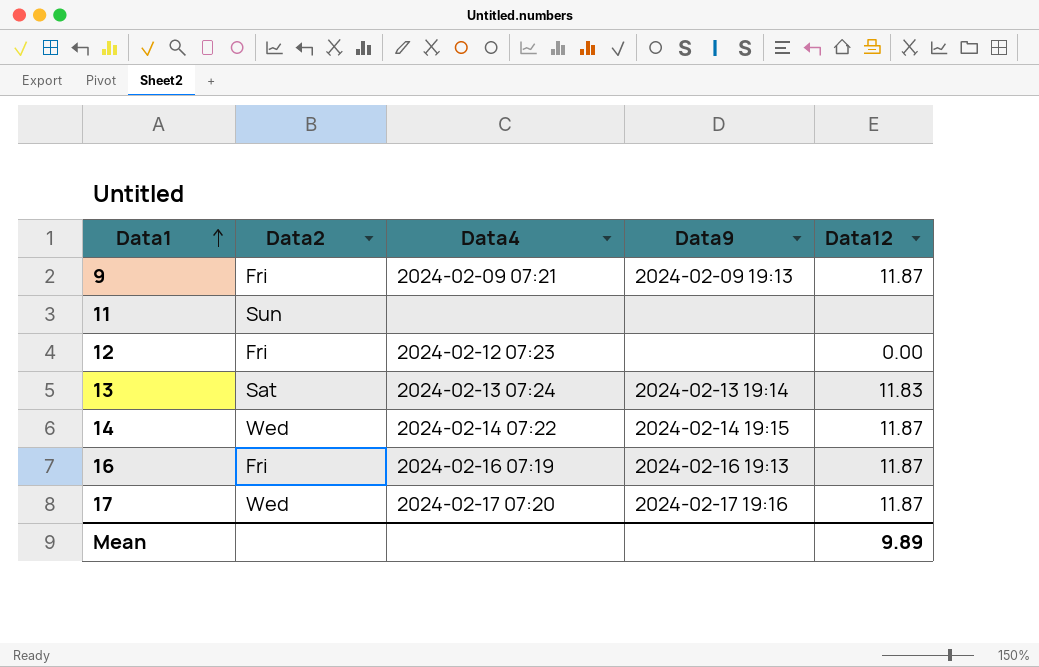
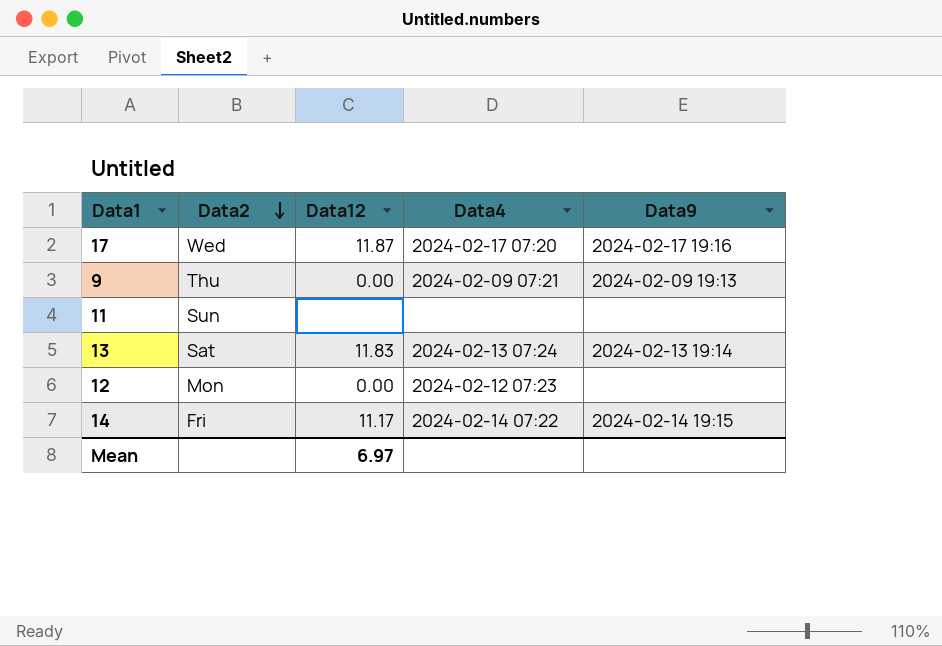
row order: Data1 ascending -> Data2 descending
column Data12 | position: 5 -> 3
row 16: Fri | 2024-02-16 07:19 | 2024-02-16 19:13 | 11.87 -> none
9 | Data2: Fri -> Thu
9 | Data12: 11.87 -> 0.00
12 | Data2: Fri -> Mon
14 | Data2: Wed -> Fri
14 | Data12: 11.87 -> 11.17
Mean | Data12: 9.89 -> 6.97

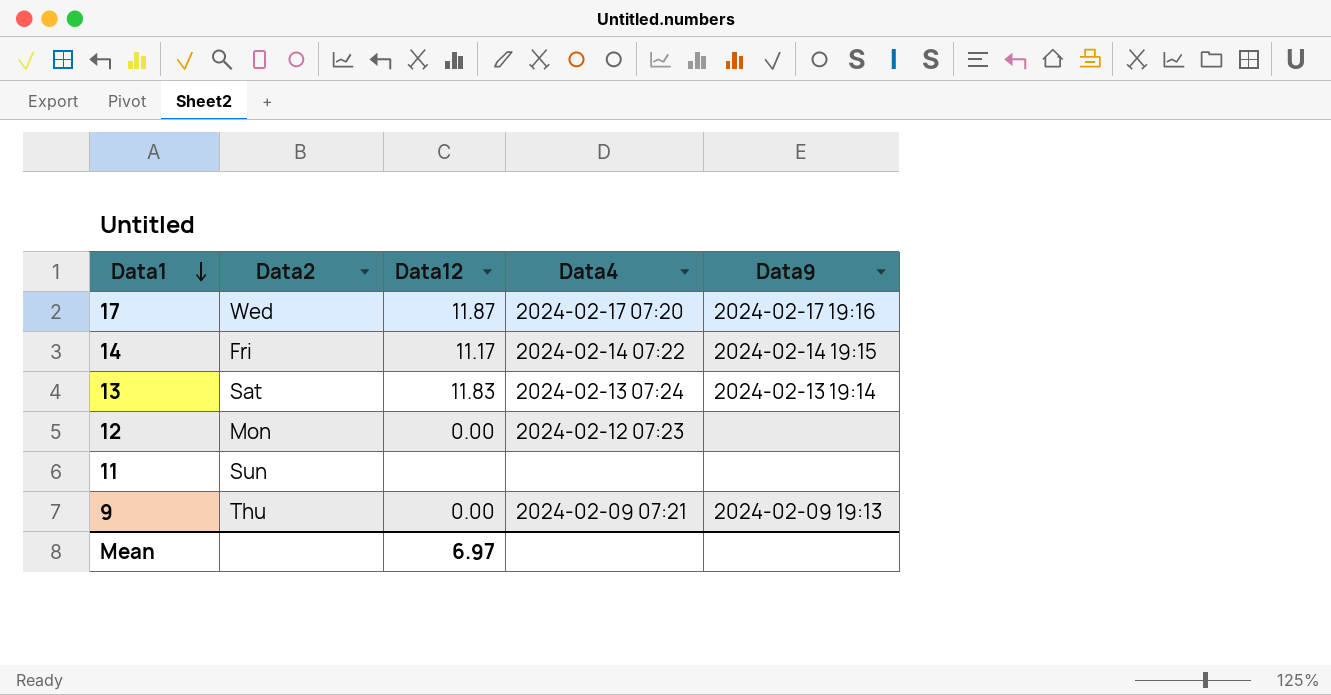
row order: Data2 descending -> Data1 descending

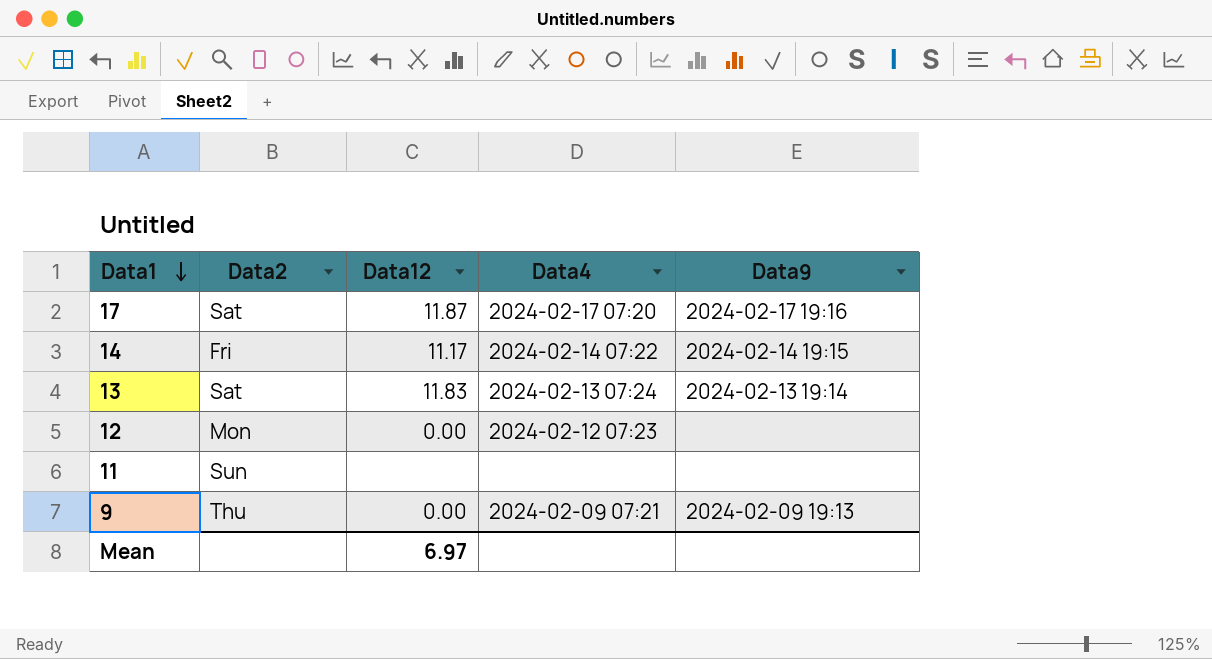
17 | Data2: Wed -> Sat

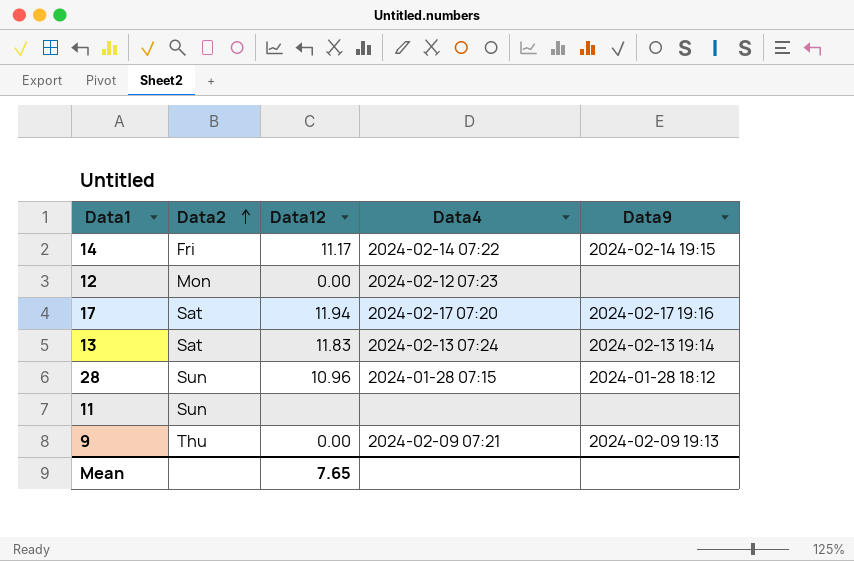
row order: Data1 descending -> Data2 ascending
17 | Data12: 11.87 -> 11.94
row 28: none -> Sun | 10.96 | 2024-01-28 07:15 | 2024-01-28 18:12
Mean | Data12: 6.97 -> 7.65

